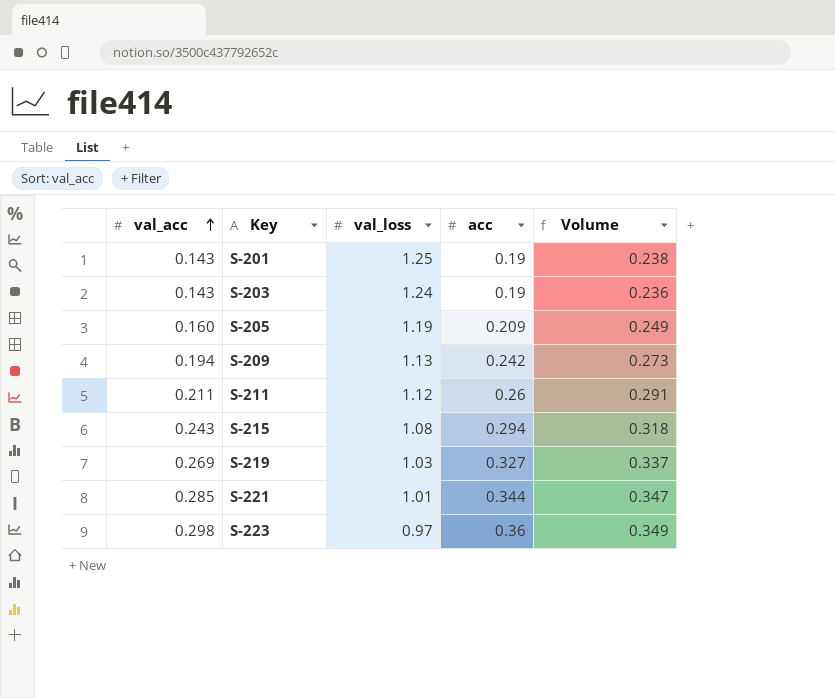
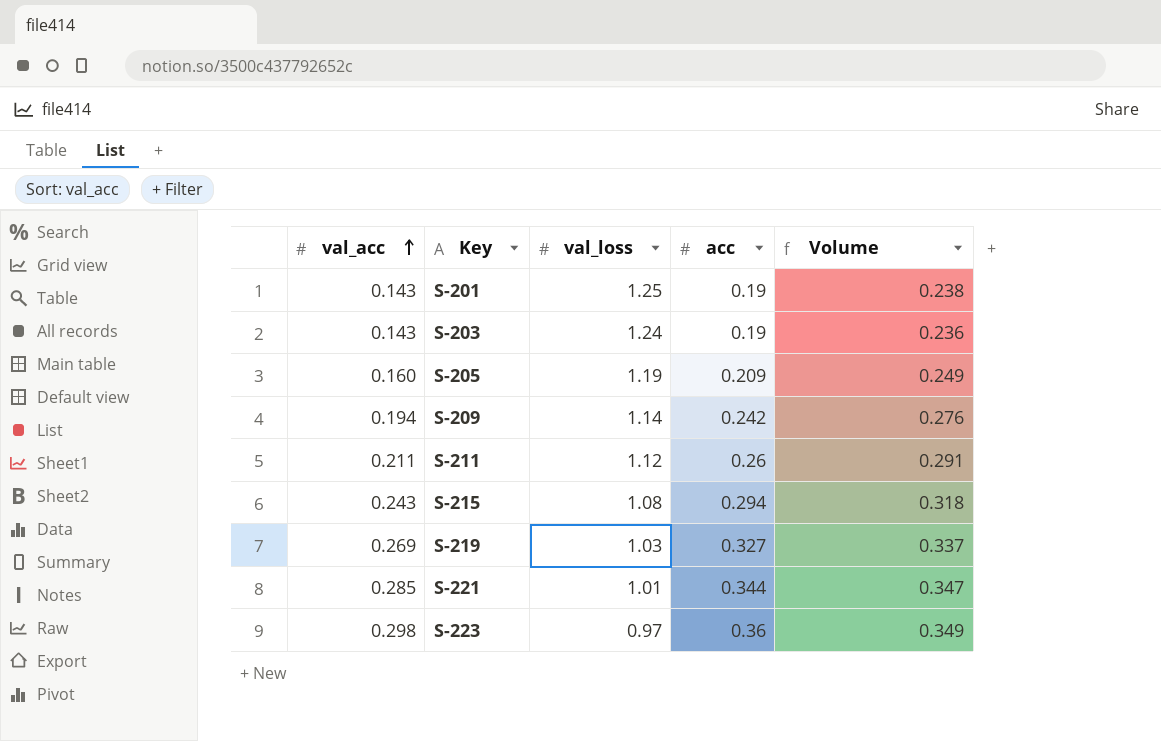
S-209 | val_loss: 1.13 -> 1.14
S-209 | Volume: 0.273 -> 0.276

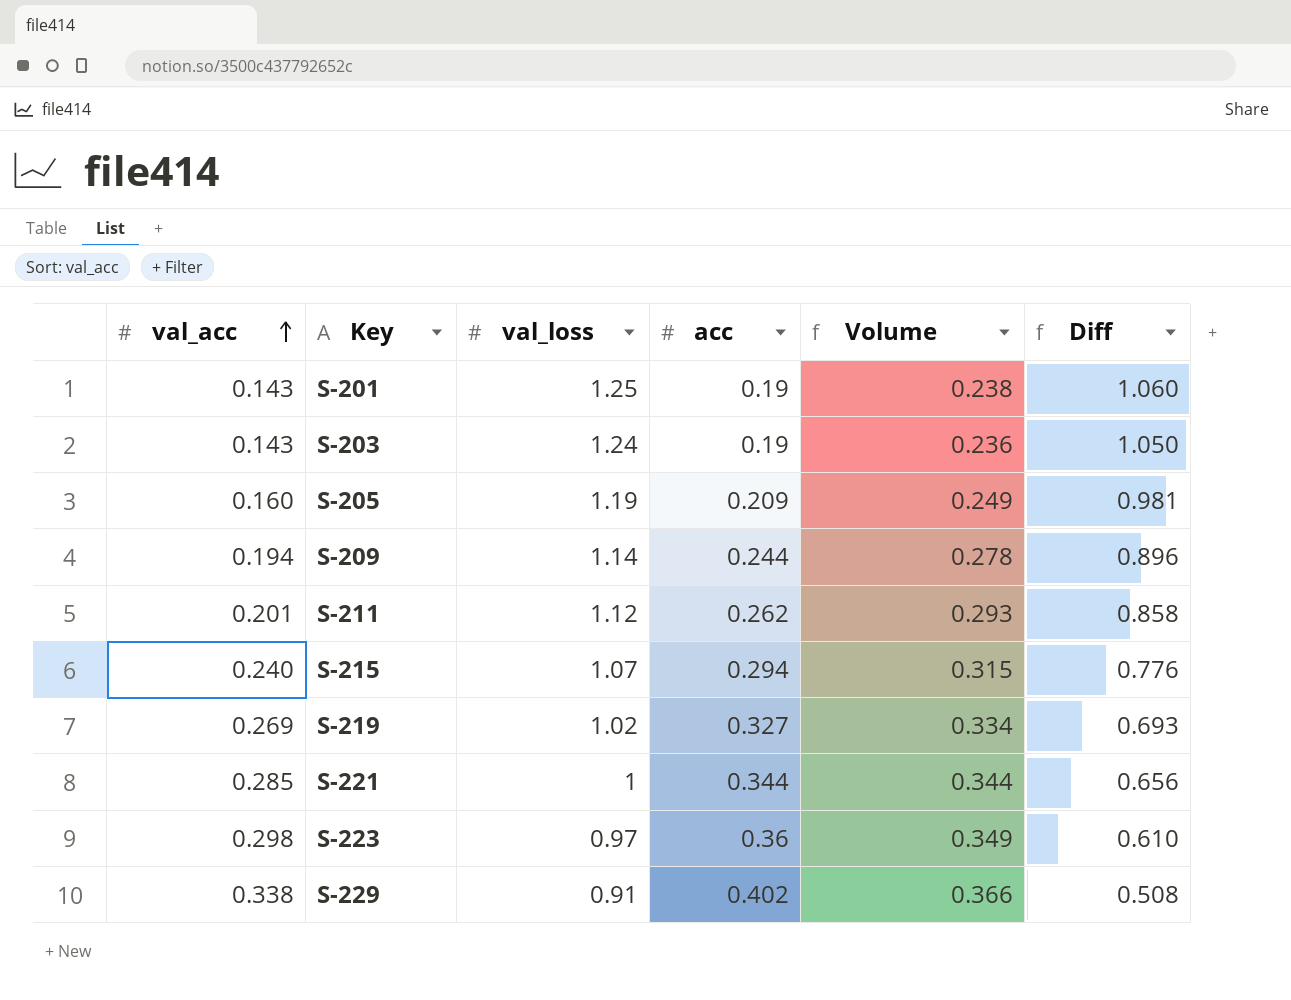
column Diff | formula: none -> [val_loss] - [acc]
S-209 | acc: 0.242 -> 0.244
S-209 | Volume: 0.276 -> 0.278
S-211 | val_acc: 0.211 -> 0.201
S-211 | acc: 0.26 -> 0.262
S-211 | Volume: 0.291 -> 0.293
S-215 | val_acc: 0.243 -> 0.240
S-215 | val_loss: 1.08 -> 1.07
S-215 | Volume: 0.318 -> 0.315
S-219 | val_loss: 1.03 -> 1.02
S-219 | Volume: 0.337 -> 0.334
S-221 | val_loss: 1.01 -> 1
S-221 | Volume: 0.347 -> 0.344
row S-229: none -> 0.338 | 0.91 | 0.402 | 0.366 | 0.508

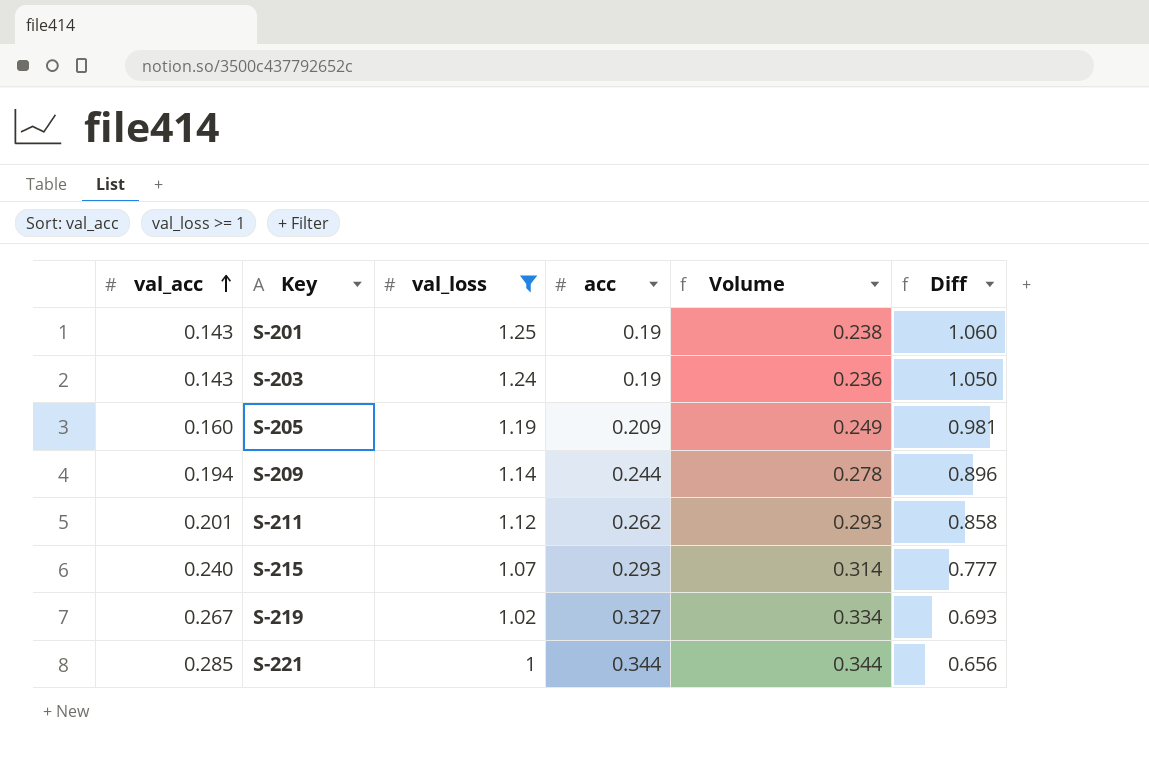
filter: none -> val_loss >= 1
S-215 | acc: 0.294 -> 0.293
S-215 | Volume: 0.315 -> 0.314
S-215 | Diff: 0.776 -> 0.777
S-219 | val_acc: 0.269 -> 0.267

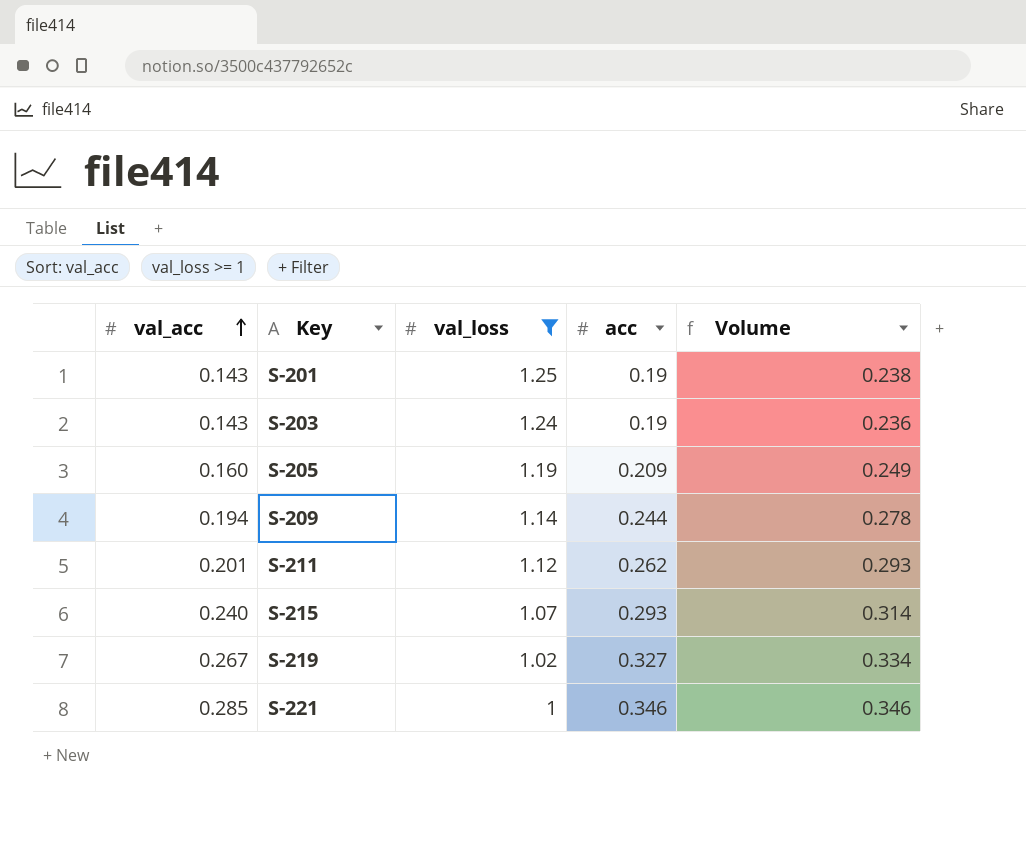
column Diff | formula: [val_loss] - [acc] -> none
S-221 | acc: 0.344 -> 0.346
S-221 | Volume: 0.344 -> 0.346

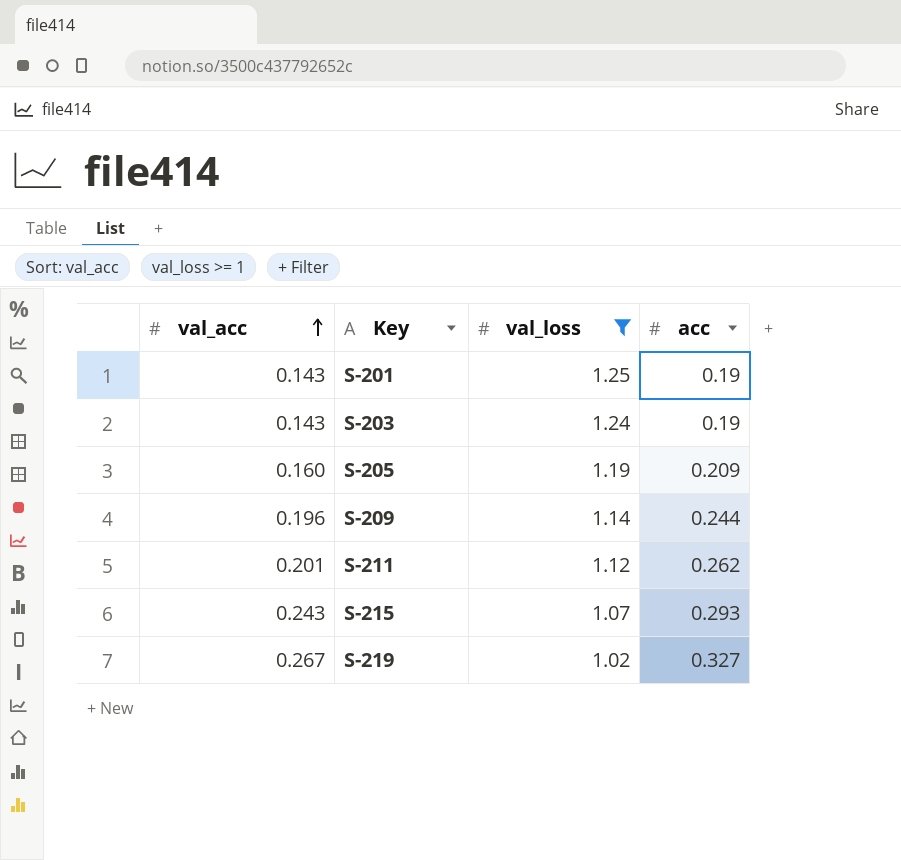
column Volume | formula: [val_loss] * [acc] -> none
row S-221: 0.285 | 1 | 0.346 | 0.346 -> none
S-209 | val_acc: 0.194 -> 0.196
S-215 | val_acc: 0.240 -> 0.243

